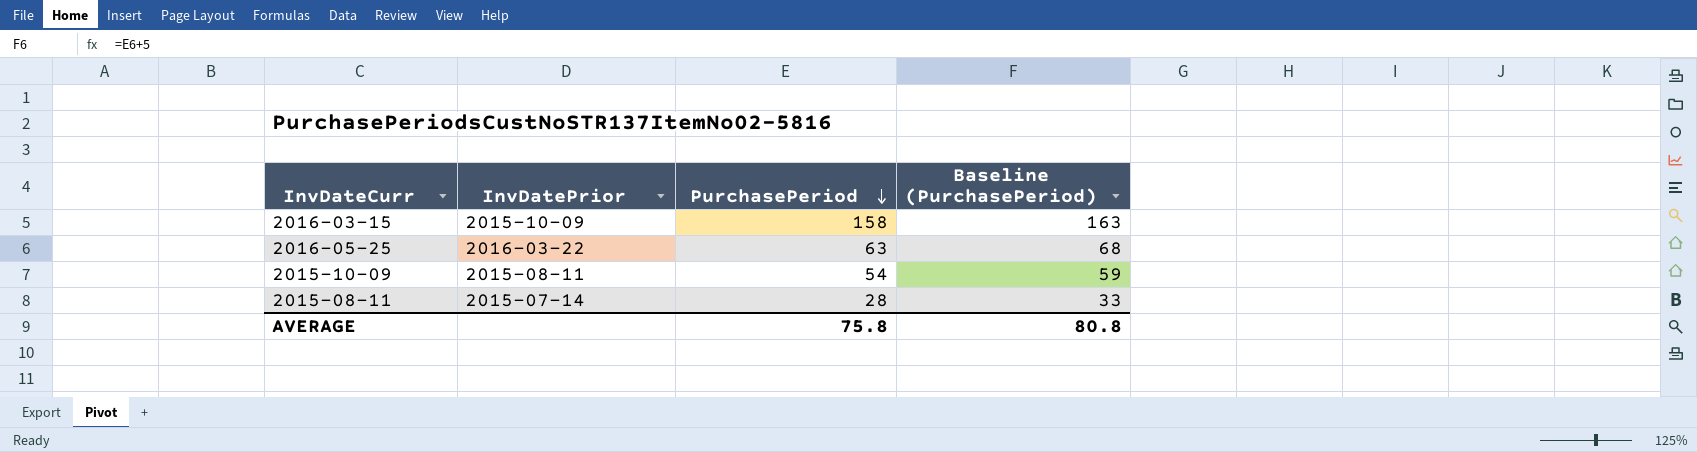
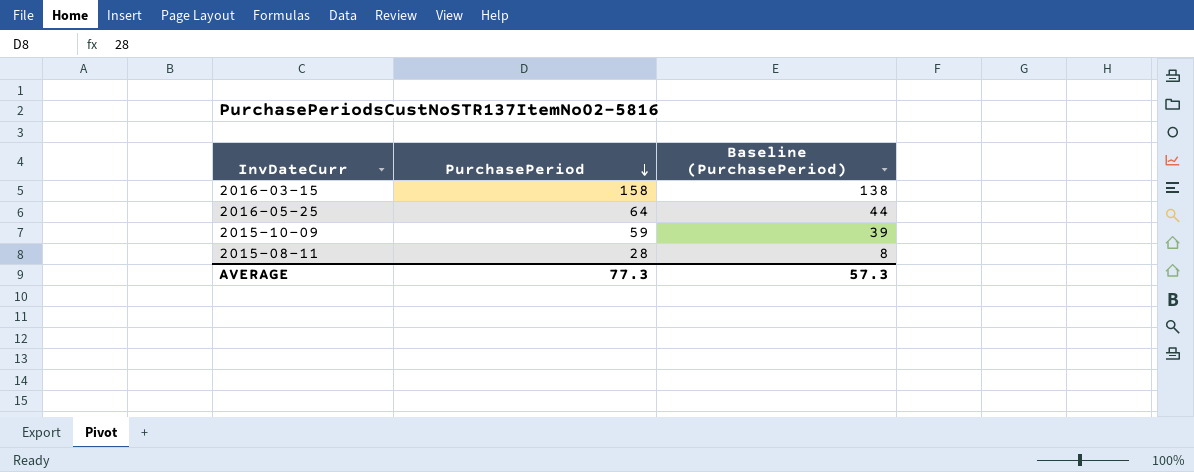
column InvDatePrior | position: 2 -> none
column Baseline (PurchasePeriod) | formula: [PurchasePeriod] + 5 -> [PurchasePeriod] - 20
2016-05-25 | PurchasePeriod: 63 -> 64
2015-10-09 | PurchasePeriod: 54 -> 59
AVERAGE | PurchasePeriod: 75.8 -> 77.3
AVERAGE | Baseline (PurchasePeriod): 80.8 -> 57.3

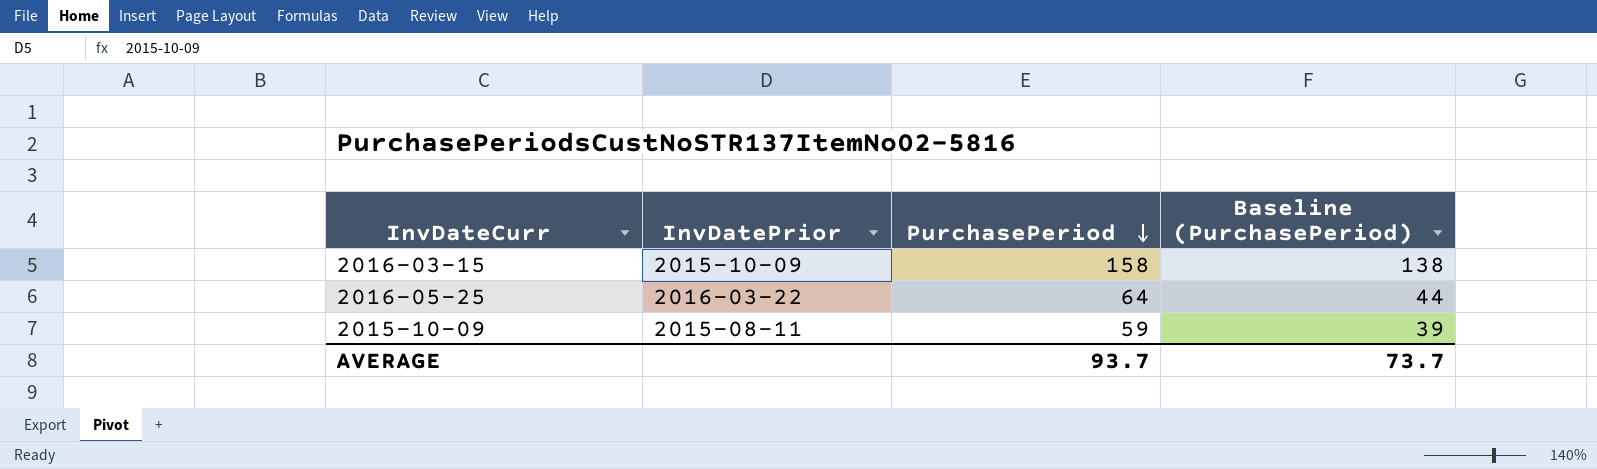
column InvDatePrior | position: none -> 2
row 2015-08-11: 28 | 8 -> none
AVERAGE | PurchasePeriod: 77.3 -> 93.7
AVERAGE | Baseline (PurchasePeriod): 57.3 -> 73.7

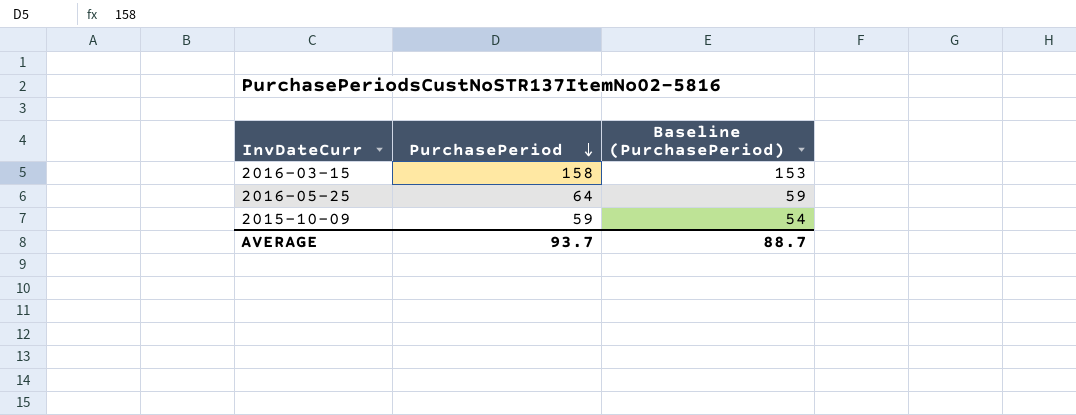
column InvDatePrior | position: 2 -> none
column Baseline (PurchasePeriod) | formula: [PurchasePeriod] - 20 -> [PurchasePeriod] - 5
AVERAGE | Baseline (PurchasePeriod): 73.7 -> 88.7

